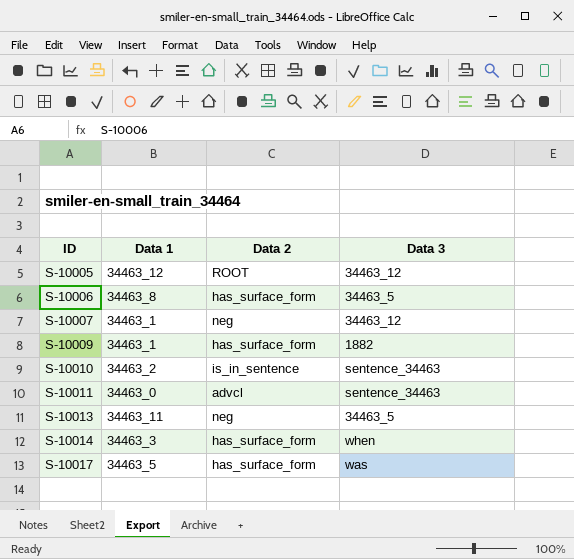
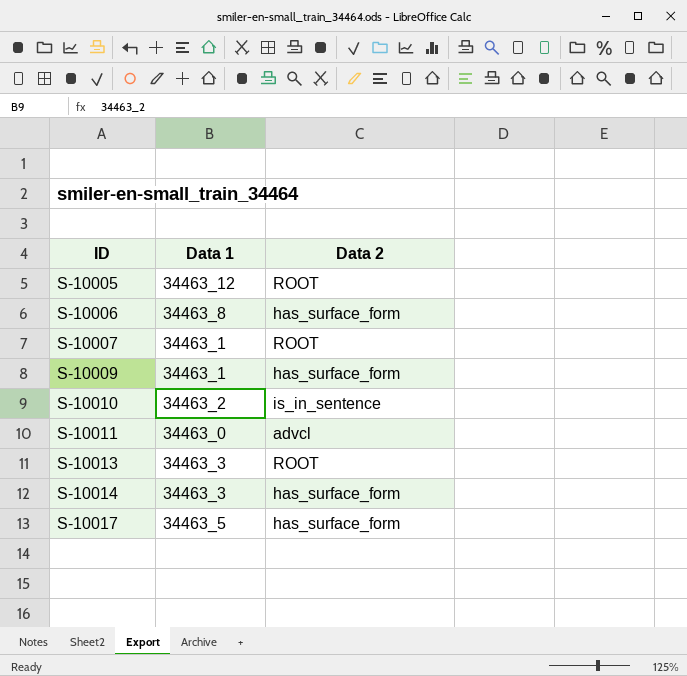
column Data 3 | position: 4 -> none
S-10007 | Data 2: neg -> ROOT
S-10013 | Data 1: 34463_11 -> 34463_3
S-10013 | Data 2: neg -> ROOT

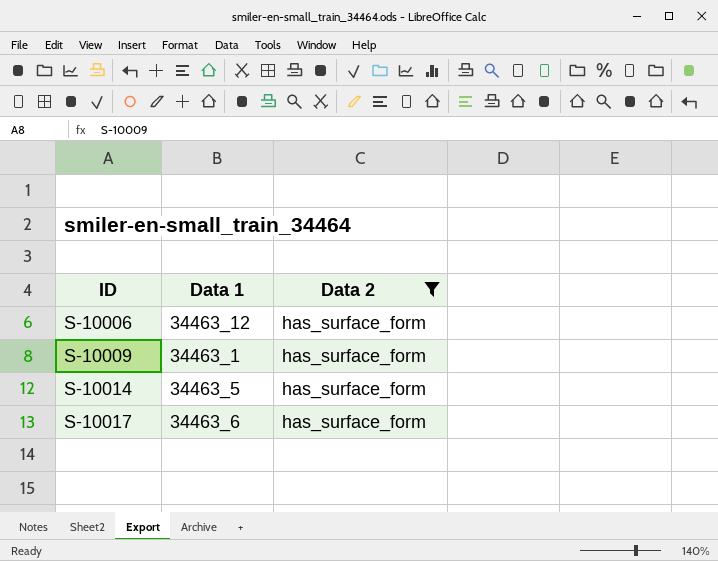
filter: none -> Data 2 = has_surface_form
S-10006 | Data 1: 34463_8 -> 34463_12
S-10014 | Data 1: 34463_3 -> 34463_5
S-10017 | Data 1: 34463_5 -> 34463_6

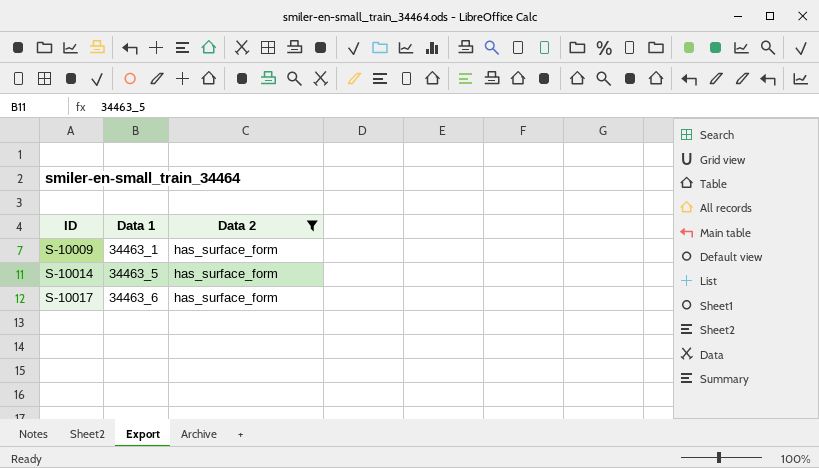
row S-10006: 34463_12 | has_surface_form -> none

